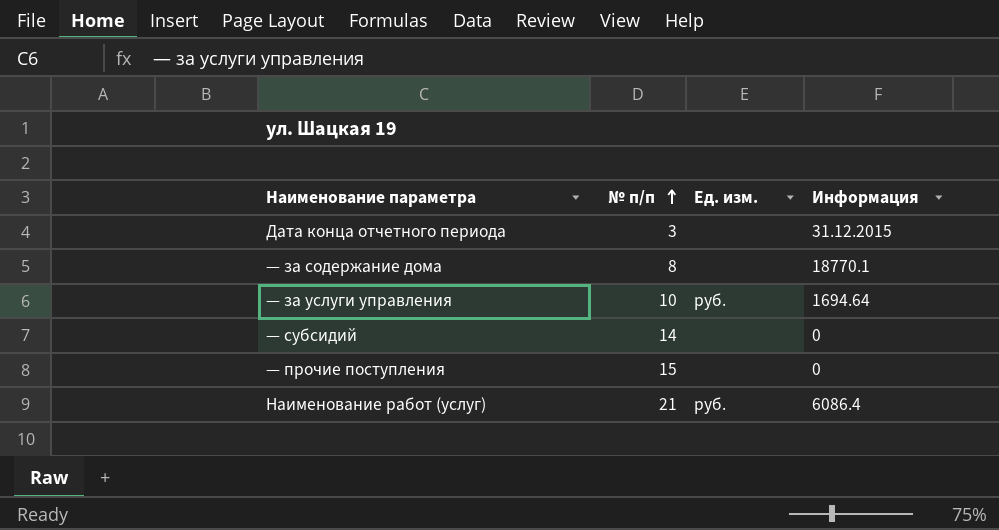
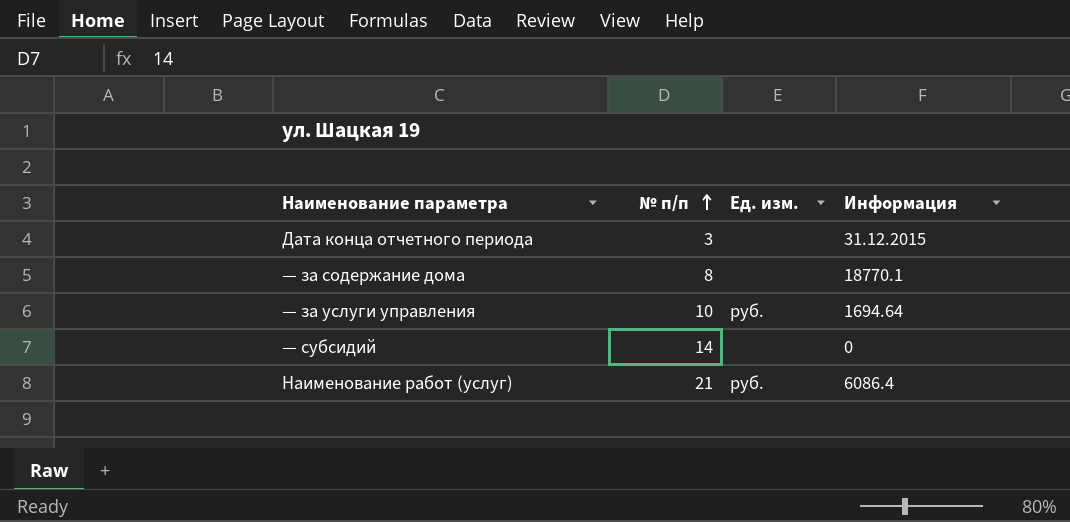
row — прочие поступления: 15 | none | 0 -> none

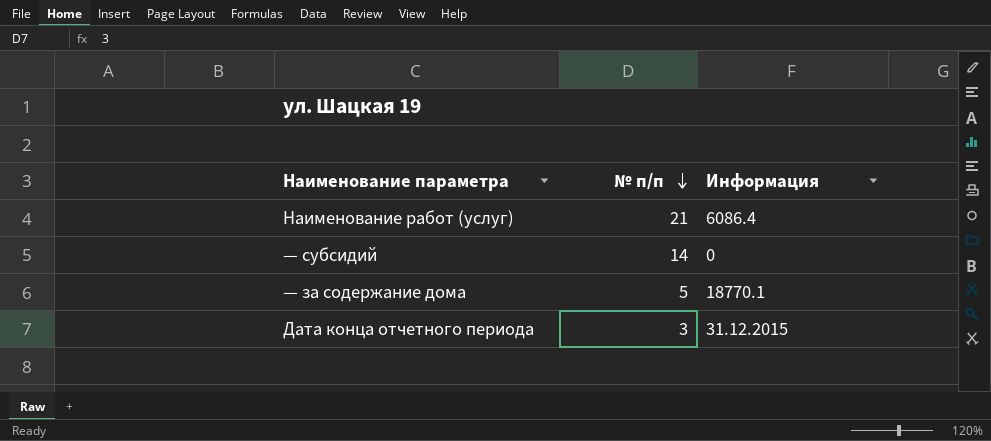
row order: № п/п ascending -> № п/п descending
column Ед. изм. | position: 3 -> none
row — за услуги управления: 10 | руб. | 1694.64 -> none
— за содержание дома | № п/п: 8 -> 5

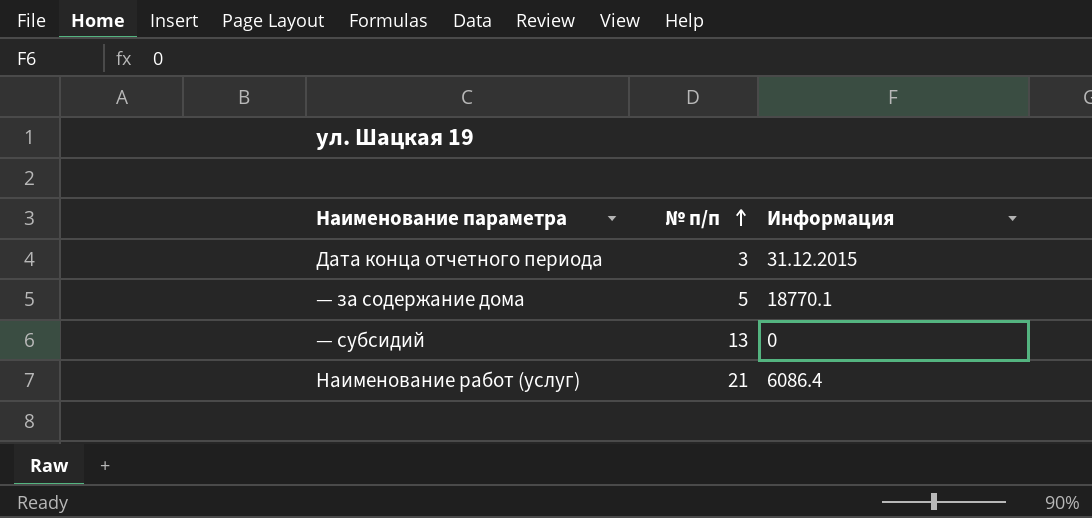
row order: № п/п descending -> № п/п ascending
— субсидий | № п/п: 14 -> 13

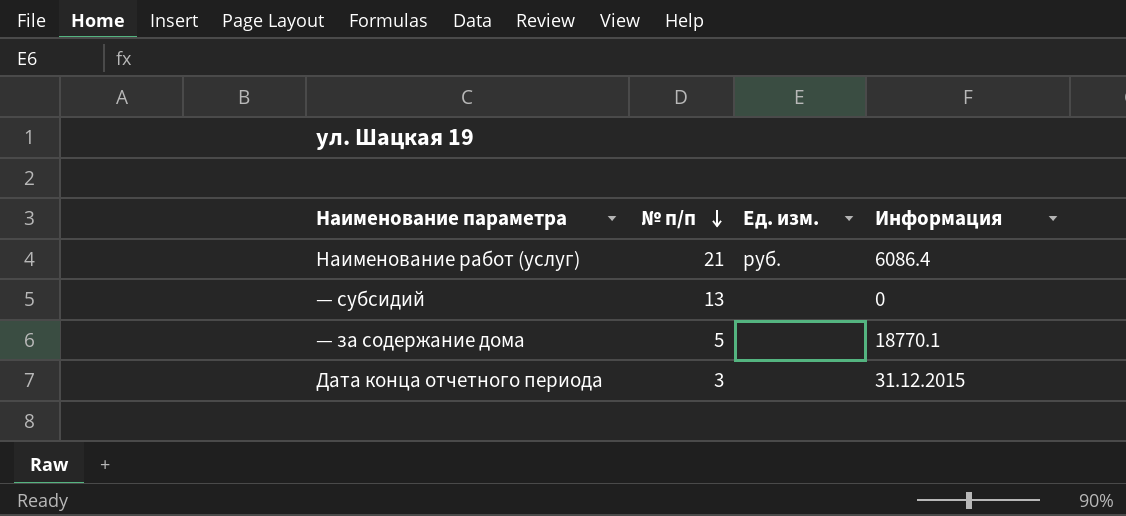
row order: № п/п ascending -> № п/п descending
column Ед. изм. | position: none -> 3

